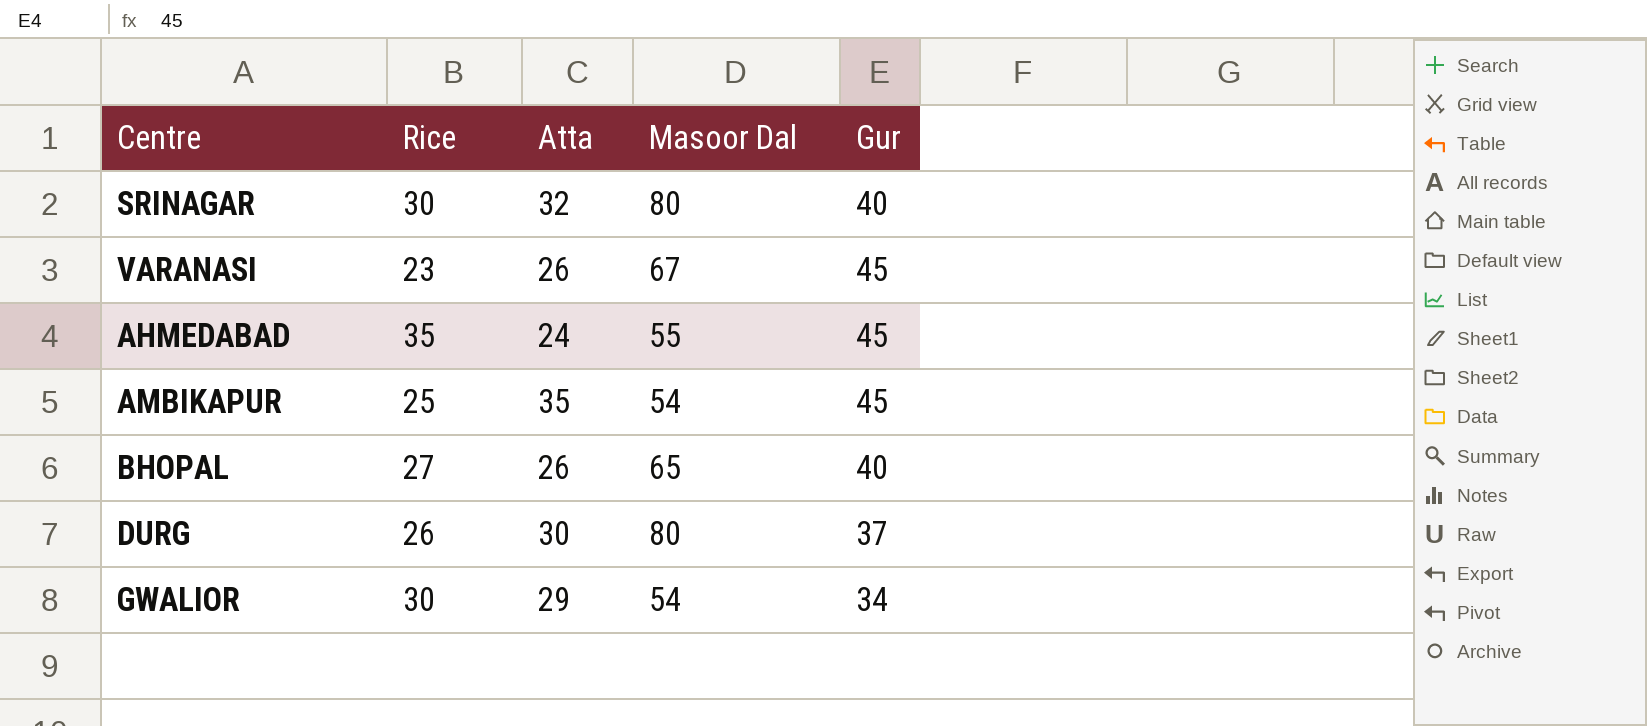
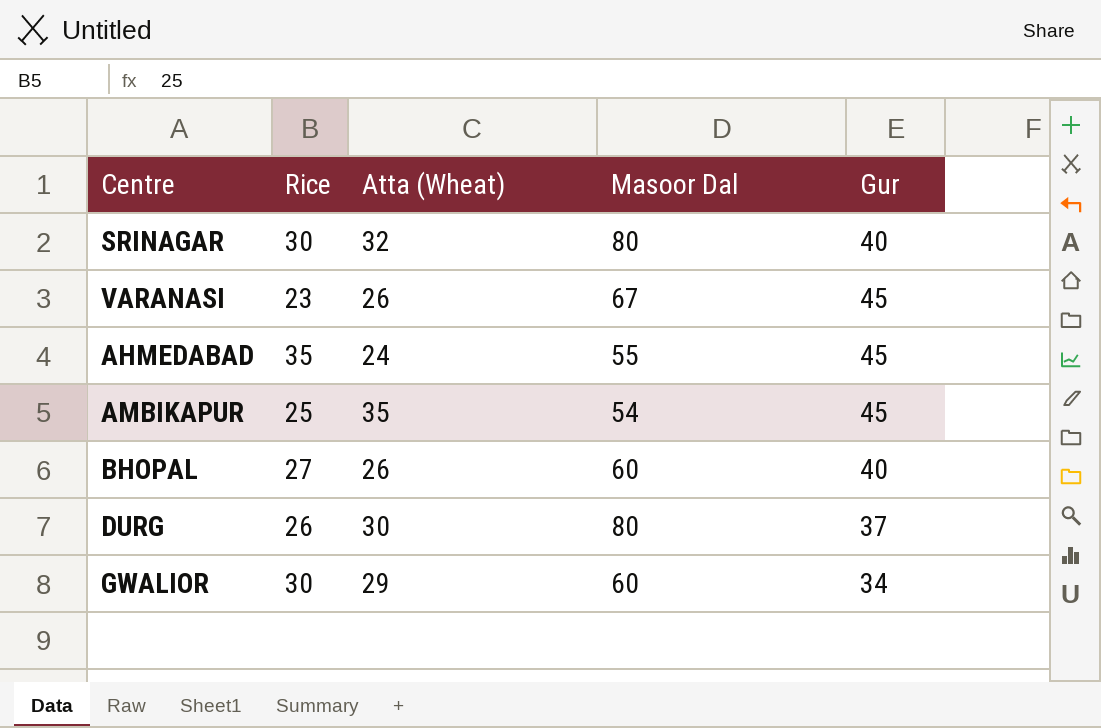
column name: Atta -> Atta (Wheat)
BHOPAL | Masoor Dal: 65 -> 60
GWALIOR | Masoor Dal: 54 -> 60

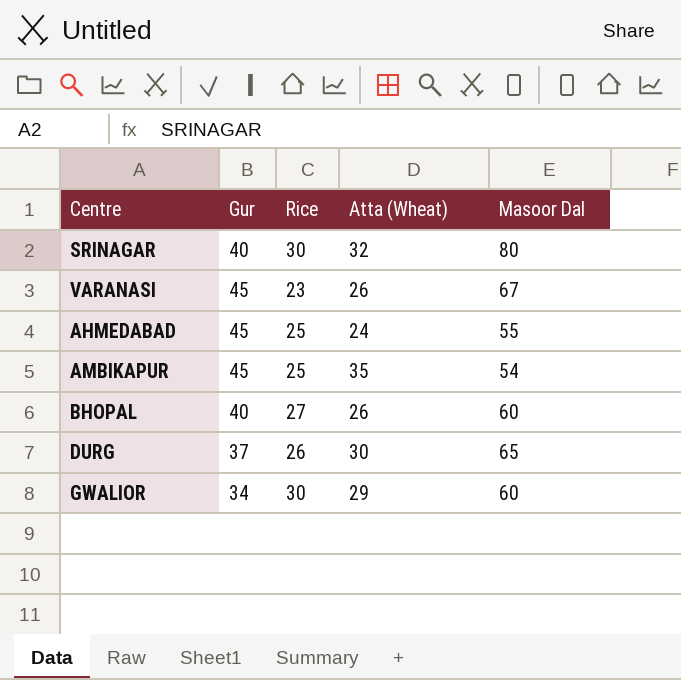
column Gur | position: 5 -> 2
AHMEDABAD | Rice: 35 -> 25
DURG | Masoor Dal: 80 -> 65

